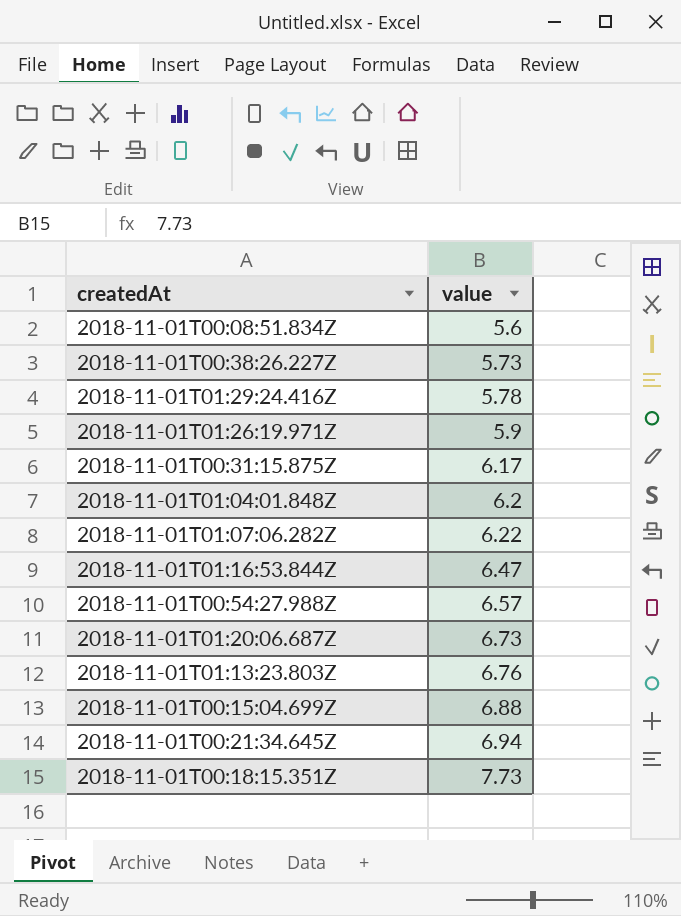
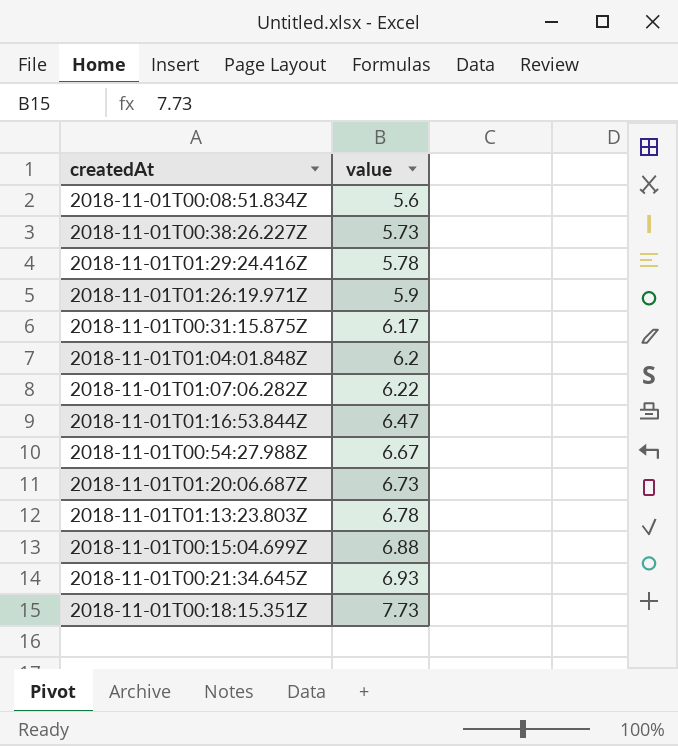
2018-11-01T00:54:27.988Z | value: 6.57 -> 6.67
2018-11-01T01:13:23.803Z | value: 6.76 -> 6.78
2018-11-01T00:21:34.645Z | value: 6.94 -> 6.93

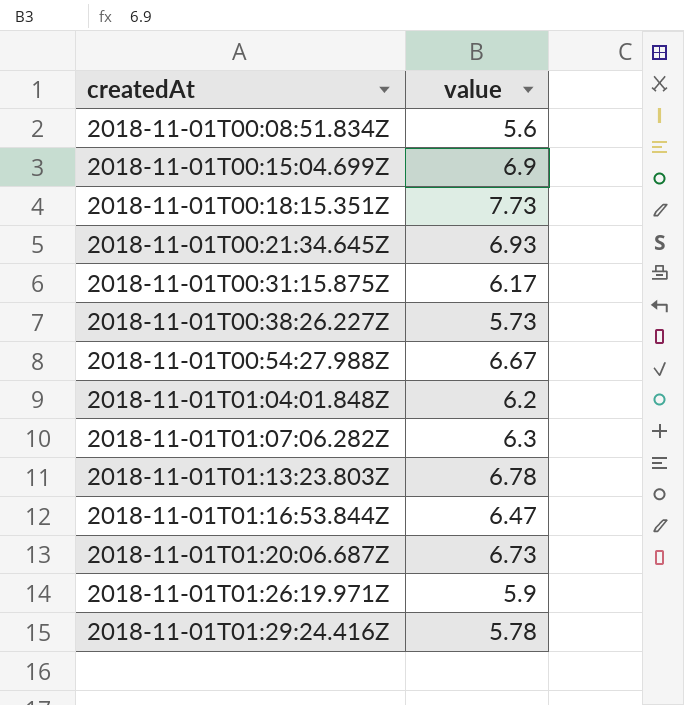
row order: value ascending -> createdAt ascending
2018-11-01T00:15:04.699Z | value: 6.88 -> 6.9
2018-11-01T01:07:06.282Z | value: 6.22 -> 6.3

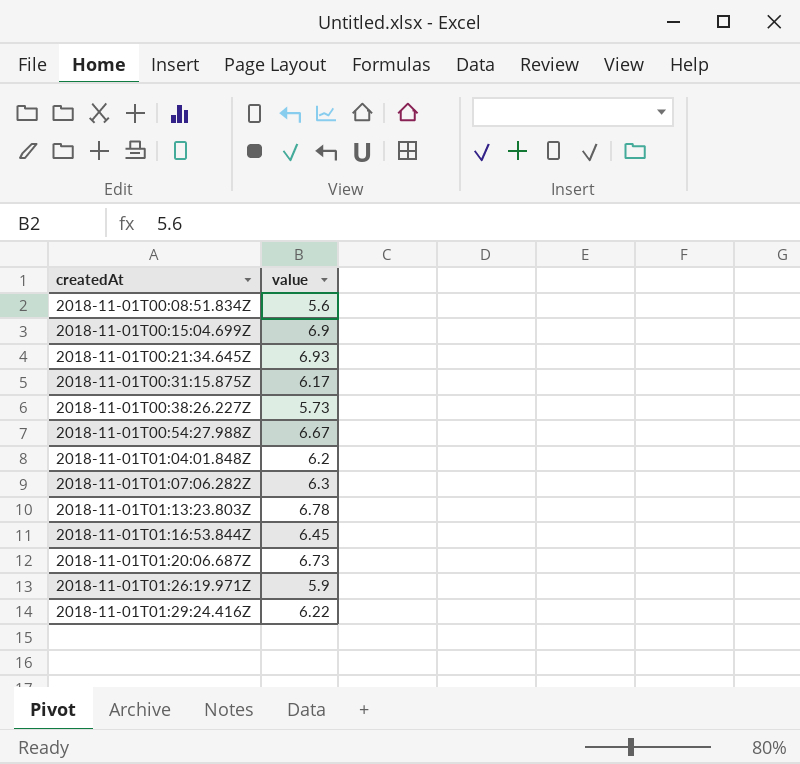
row 2018-11-01T00:18:15.351Z: 7.73 -> none
2018-11-01T01:16:53.844Z | value: 6.47 -> 6.45
2018-11-01T01:29:24.416Z | value: 5.78 -> 6.22

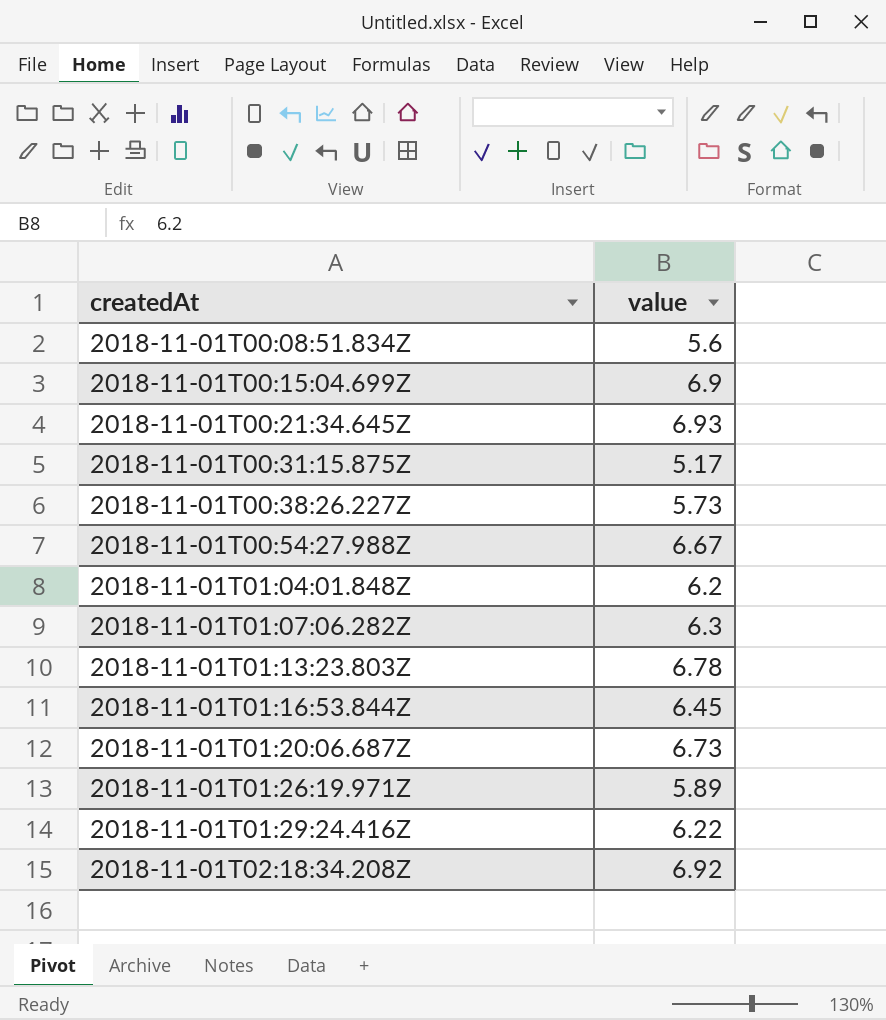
2018-11-01T00:31:15.875Z | value: 6.17 -> 5.17
2018-11-01T01:26:19.971Z | value: 5.9 -> 5.89
row 2018-11-01T02:18:34.208Z: none -> 6.92

